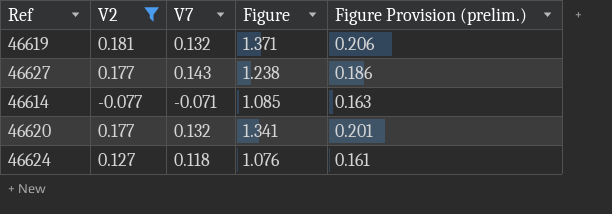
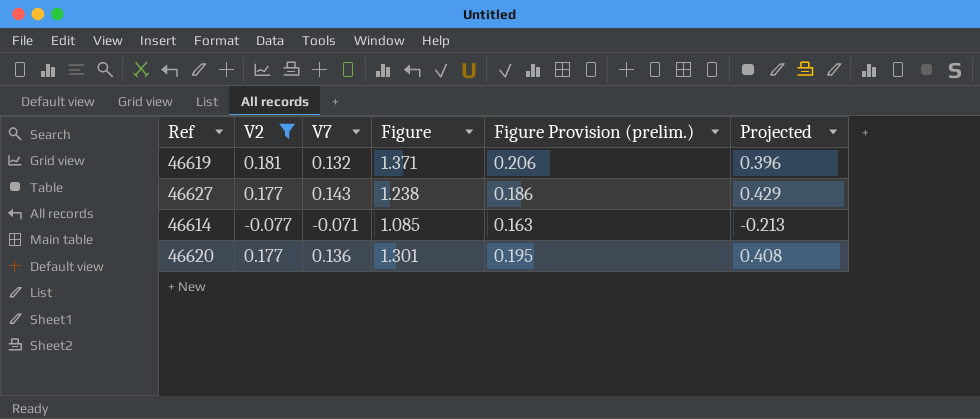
column Projected | formula: none -> [V7] * 3
row 46624: 0.127 | 0.118 | 1.076 | 0.161 -> none
46620 | V7: 0.132 -> 0.136
46620 | Figure: 1.341 -> 1.301
46620 | Figure Provision (prelim.): 0.201 -> 0.195

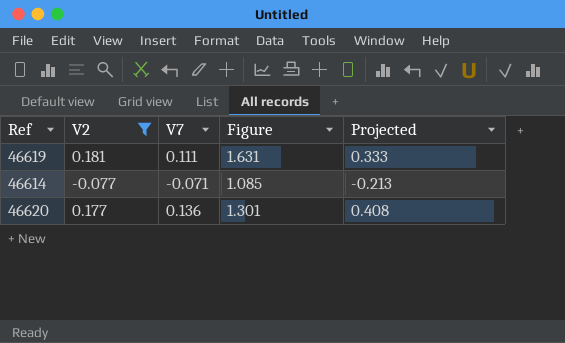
column Figure Provision (prelim.) | formula: [Figure] * 0.15 -> none
row 46627: 0.177 | 0.143 | 1.238 | 0.186 | 0.429 -> none
46619 | V7: 0.132 -> 0.111
46619 | Figure: 1.371 -> 1.631
46619 | Projected: 0.396 -> 0.333

